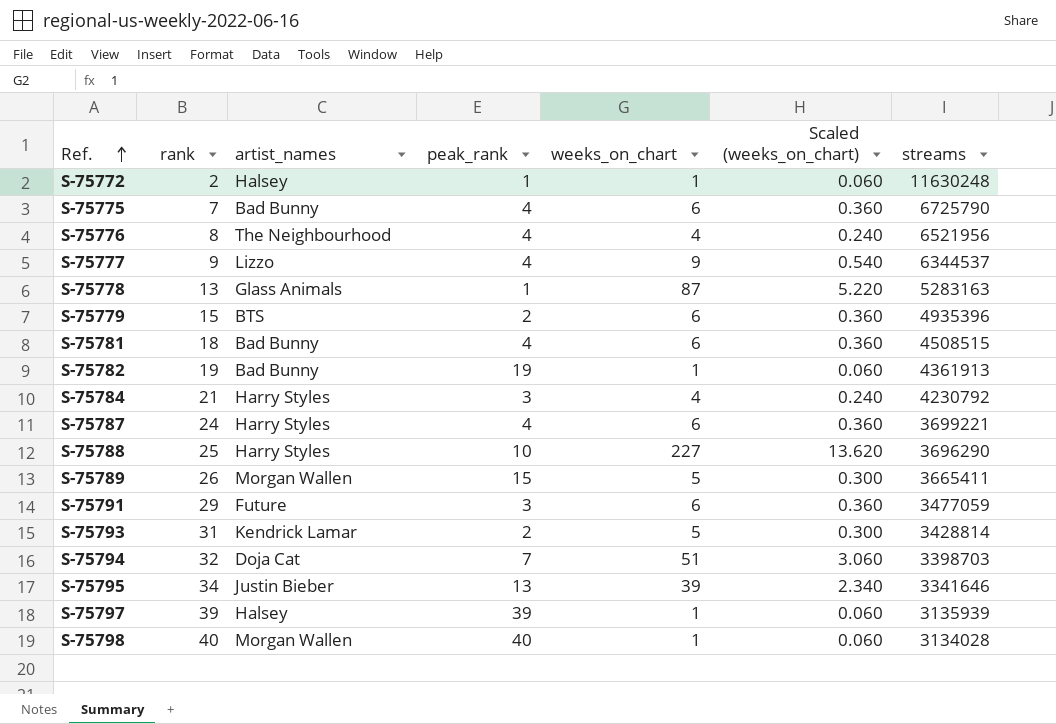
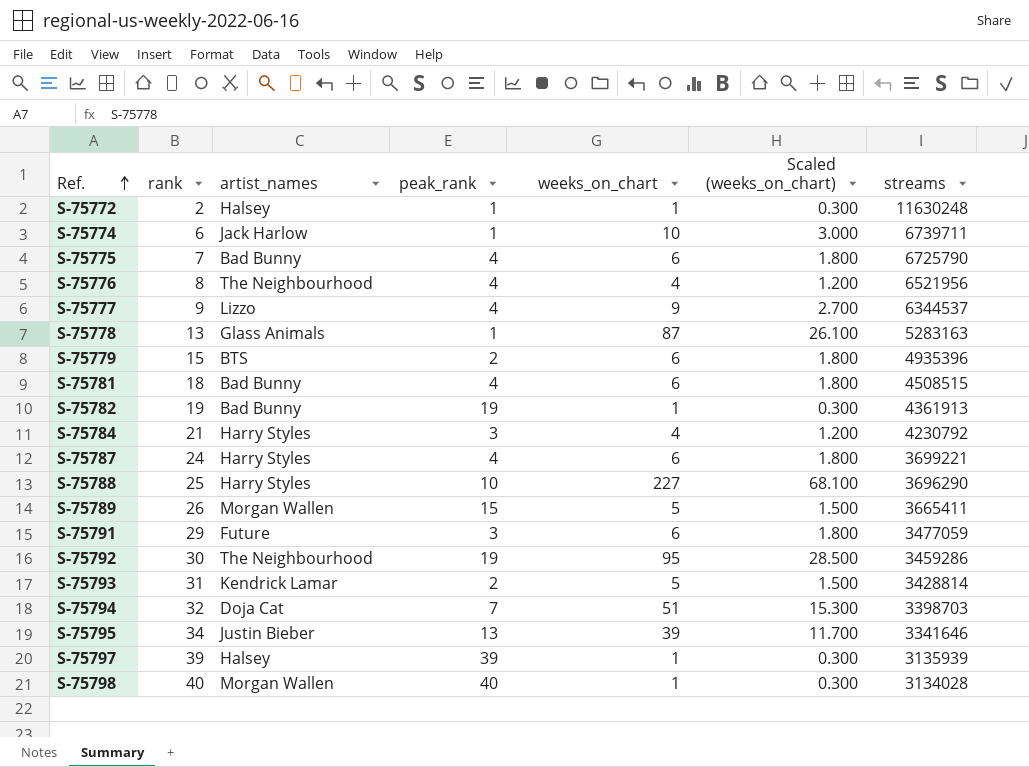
column Scaled (weeks_on_chart) | formula: [weeks_on_chart] * 0.06 -> [weeks_on_chart] * 0.3
row S-75774: none -> 6 | Jack Harlow | 1 | 10 | 3.000 | 6739711
row S-75792: none -> 30 | The Neighbourhood | 19 | 95 | 28.500 | 3459286

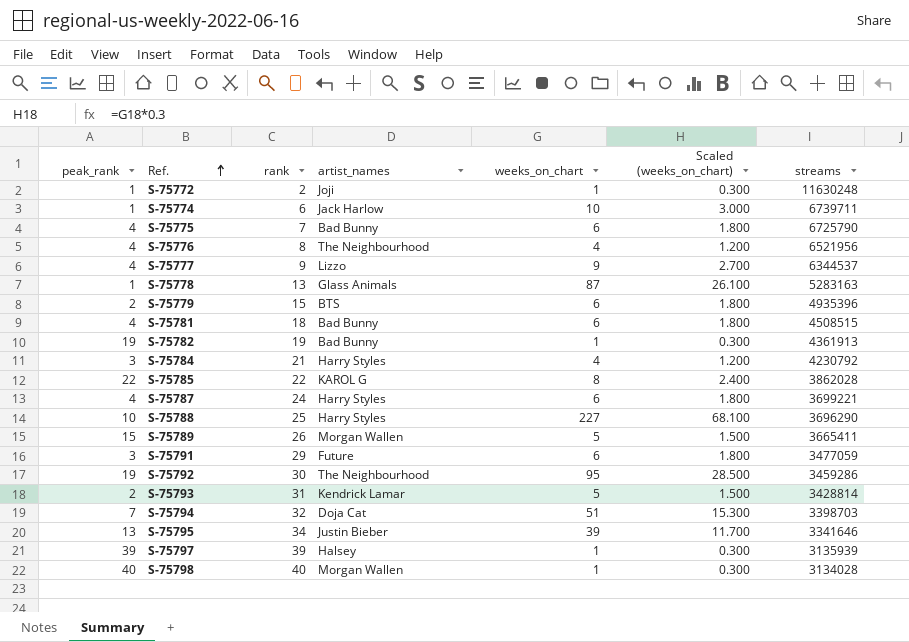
column peak_rank | position: 4 -> 1
S-75772 | artist_names: Halsey -> Joji
row S-75785: none -> 22 | 22 | KAROL G | 8 | 2.400 | 3862028

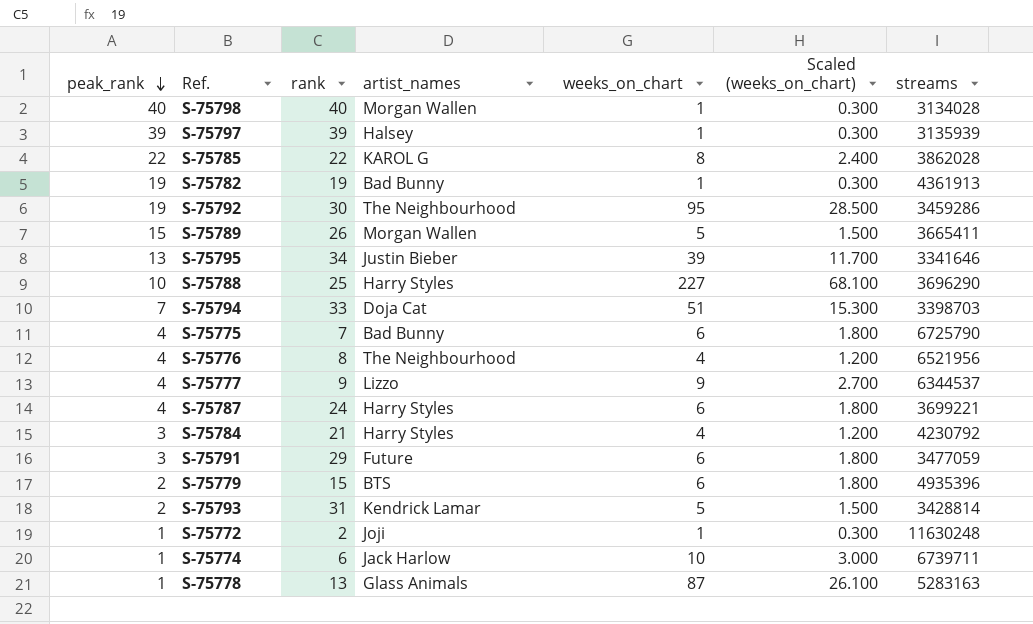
row order: Ref. ascending -> peak_rank descending
row S-75781: 4 | 18 | Bad Bunny | 6 | 1.800 | 4508515 -> none
S-75794 | rank: 32 -> 33

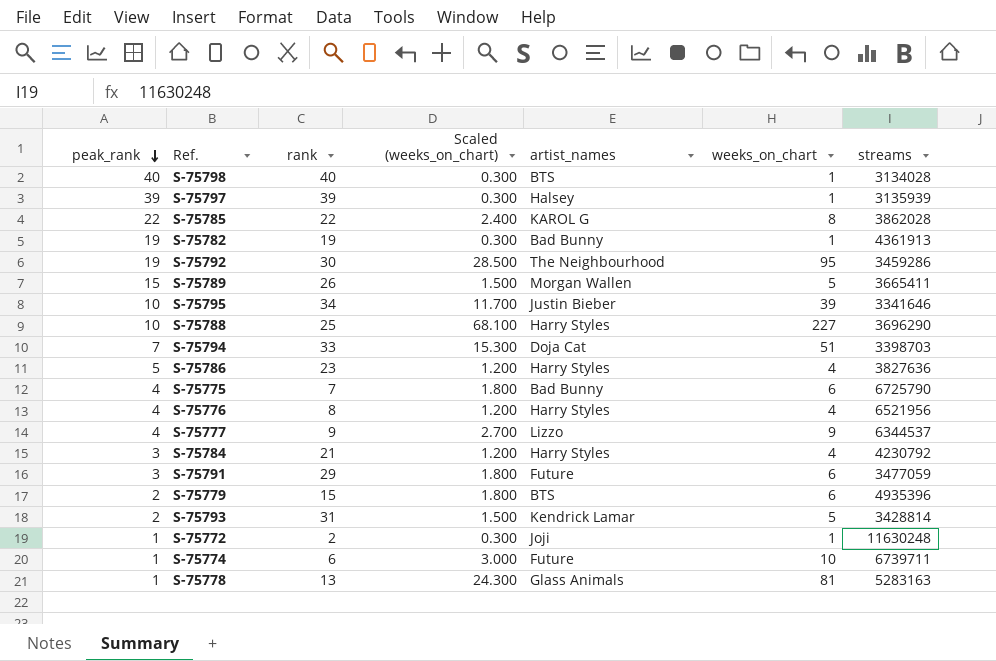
column Scaled (weeks_on_chart) | position: 6 -> 4
row S-75787: 4 | 24 | Harry Styles | 6 | 1.800 | 3699221 -> none
S-75798 | artist_names: Morgan Wallen -> BTS
S-75795 | peak_rank: 13 -> 10
row S-75786: none -> 5 | 23 | 1.200 | Harry Styles | 4 | 3827636
S-75776 | artist_names: The Neighbourhood -> Harry Styles
S-75774 | artist_names: Jack Harlow -> Future
S-75778 | Scaled (weeks_on_chart): 26.100 -> 24.300
S-75778 | weeks_on_chart: 87 -> 81

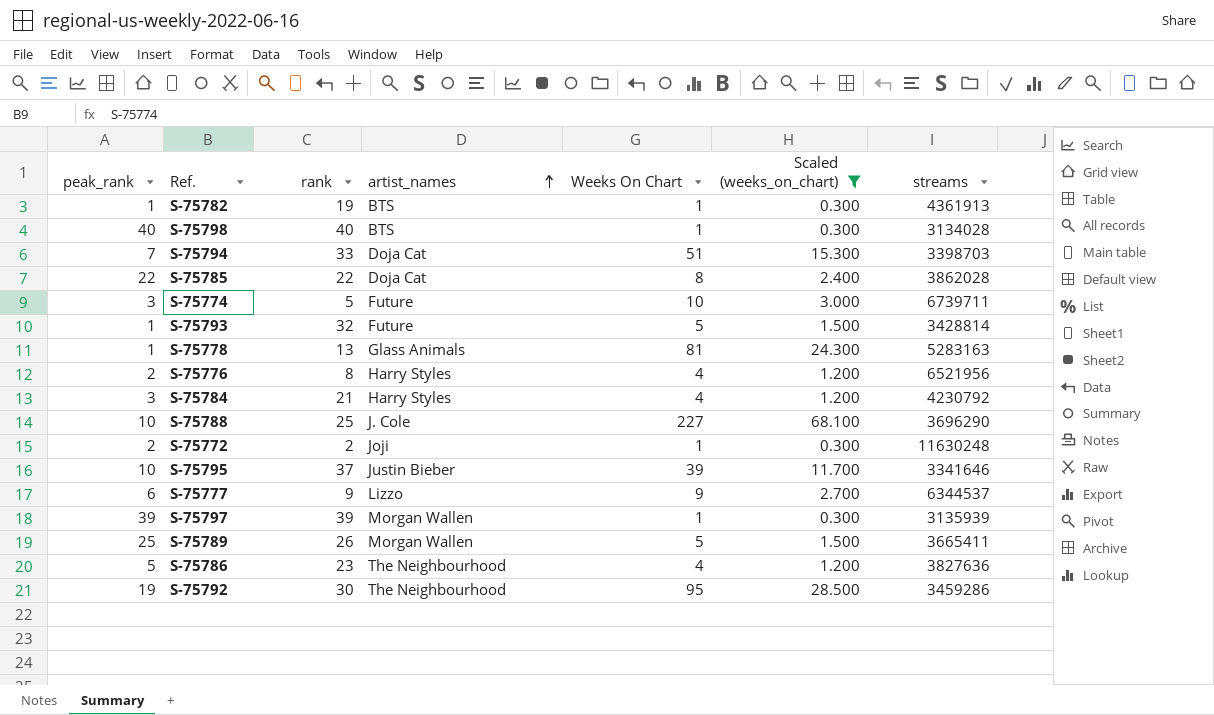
filter: none -> Scaled (weeks_on_chart) != 1.800
row order: peak_rank descending -> artist_names ascending
column name: weeks_on_chart -> Weeks On Chart
column Scaled (weeks_on_chart) | position: 4 -> 6
S-75782 | peak_rank: 19 -> 1
S-75782 | artist_names: Bad Bunny -> BTS
S-75785 | artist_names: KAROL G -> Doja Cat
S-75774 | peak_rank: 1 -> 3
S-75774 | rank: 6 -> 5
S-75793 | peak_rank: 2 -> 1
S-75793 | rank: 31 -> 32
S-75793 | artist_names: Kendrick Lamar -> Future
S-75776 | peak_rank: 4 -> 2
S-75788 | artist_names: Harry Styles -> J. Cole
S-75772 | peak_rank: 1 -> 2
S-75795 | rank: 34 -> 37
S-75777 | peak_rank: 4 -> 6
S-75797 | artist_names: Halsey -> Morgan Wallen
S-75789 | peak_rank: 15 -> 25
S-75786 | artist_names: Harry Styles -> The Neighbourhood

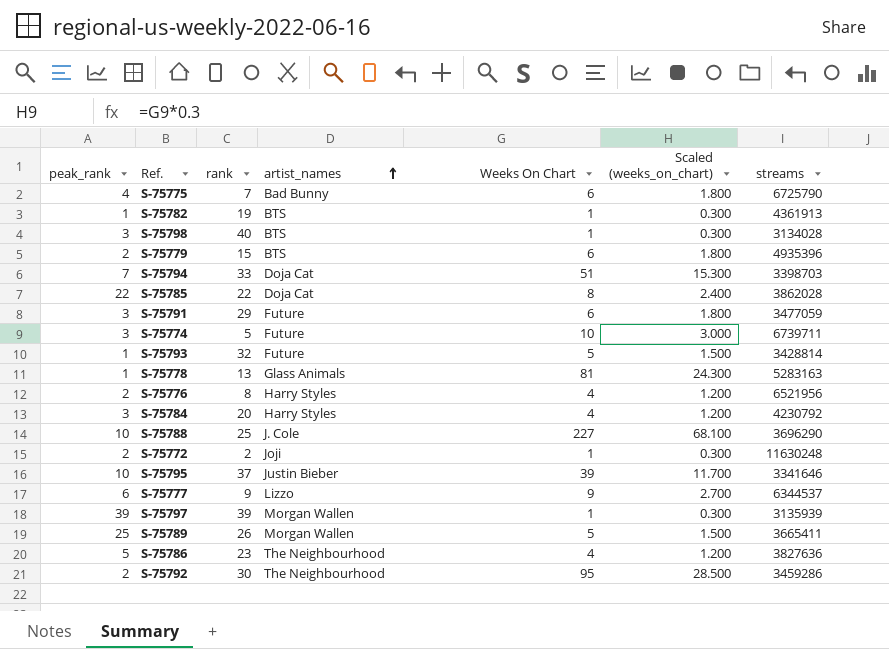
filter: Scaled (weeks_on_chart) != 1.800 -> none
S-75798 | peak_rank: 40 -> 3
S-75784 | rank: 21 -> 20
S-75792 | peak_rank: 19 -> 2

